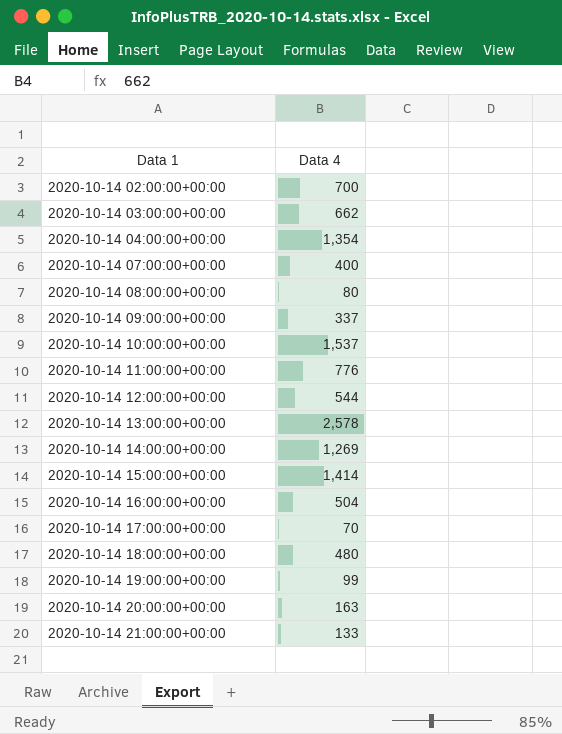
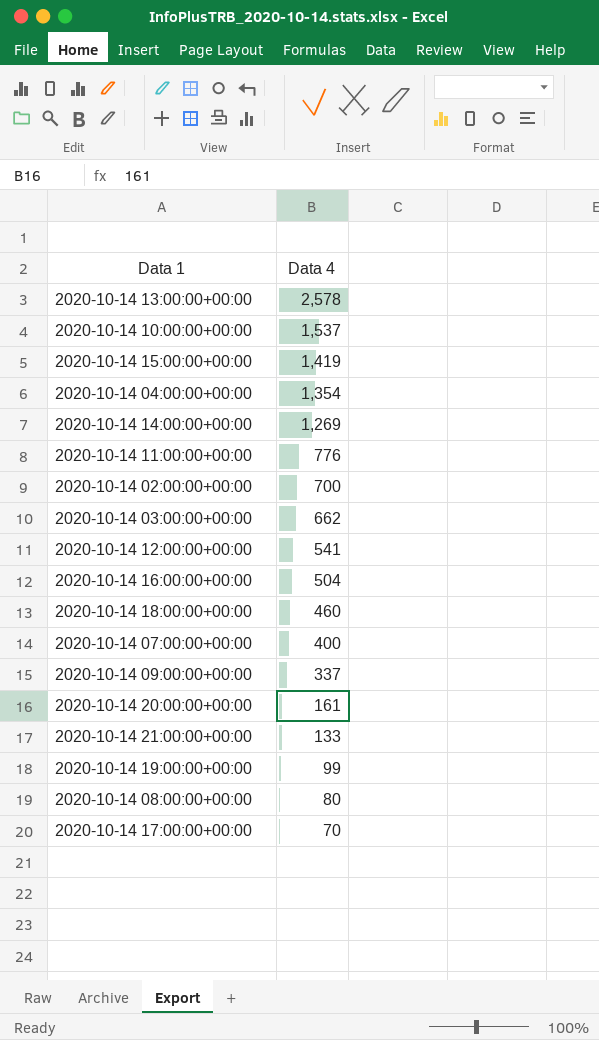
row order: Data 1 ascending -> Data 4 descending
2020-10-14 15:00:00+00:00 | Data 4: 1,414 -> 1,419
2020-10-14 12:00:00+00:00 | Data 4: 544 -> 541
2020-10-14 18:00:00+00:00 | Data 4: 480 -> 460
2020-10-14 20:00:00+00:00 | Data 4: 163 -> 161

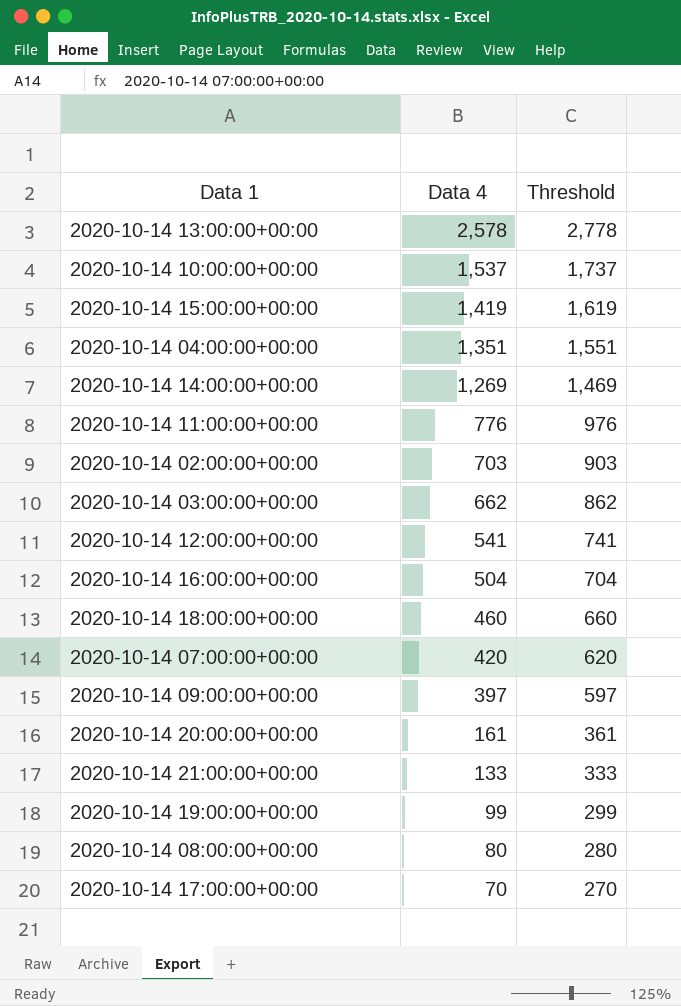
column Threshold | formula: none -> [Data 4] + 200
2020-10-14 04:00:00+00:00 | Data 4: 1,354 -> 1,351
2020-10-14 02:00:00+00:00 | Data 4: 700 -> 703
2020-10-14 07:00:00+00:00 | Data 4: 400 -> 420
2020-10-14 09:00:00+00:00 | Data 4: 337 -> 397

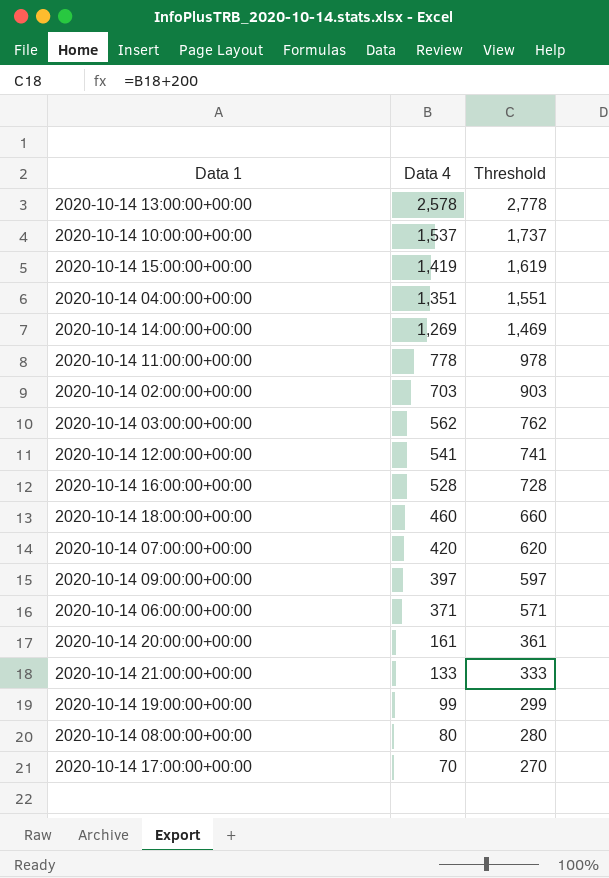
2020-10-14 11:00:00+00:00 | Data 4: 776 -> 778
2020-10-14 11:00:00+00:00 | Threshold: 976 -> 978
2020-10-14 03:00:00+00:00 | Data 4: 662 -> 562
2020-10-14 03:00:00+00:00 | Threshold: 862 -> 762
2020-10-14 16:00:00+00:00 | Data 4: 504 -> 528
2020-10-14 16:00:00+00:00 | Threshold: 704 -> 728
row 2020-10-14 06:00:00+00:00: none -> 371 | 571

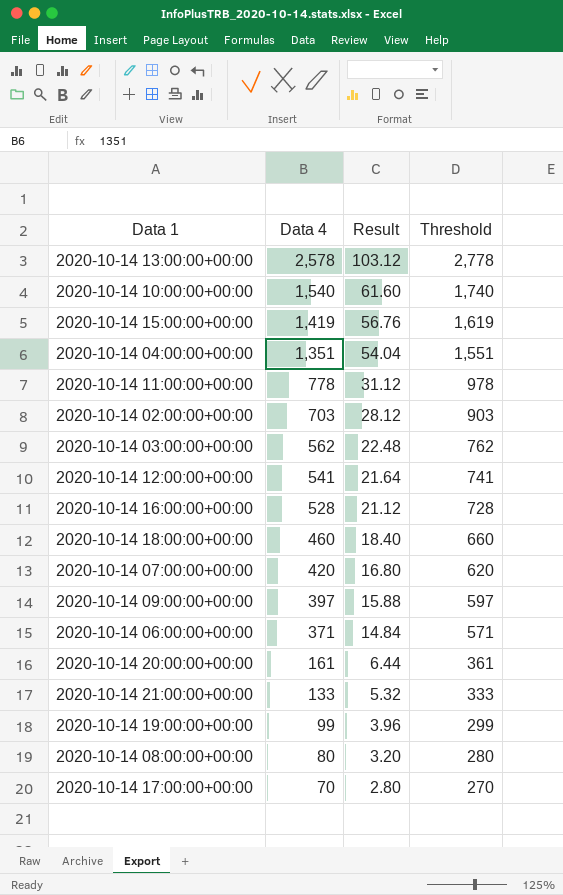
column Result | formula: none -> [Data 4] * 0.04
row 2020-10-14 14:00:00+00:00: 1,269 | 1,469 -> none
2020-10-14 10:00:00+00:00 | Data 4: 1,537 -> 1,540
2020-10-14 10:00:00+00:00 | Threshold: 1,737 -> 1,740

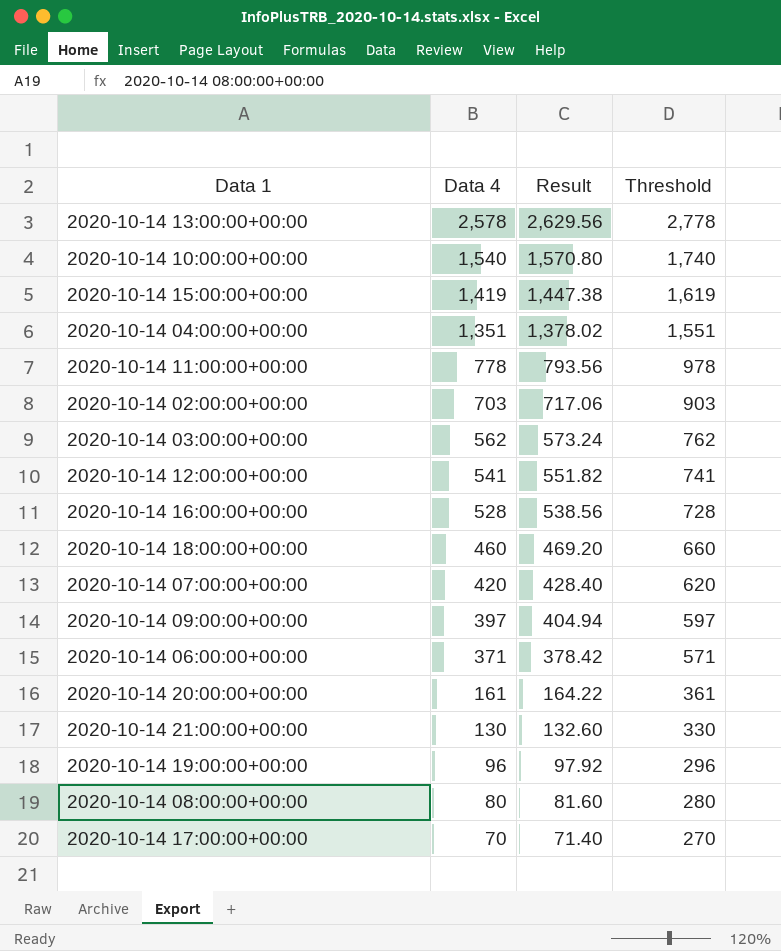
column Result | formula: [Data 4] * 0.04 -> [Data 4] * 1.02
2020-10-14 21:00:00+00:00 | Data 4: 133 -> 130
2020-10-14 21:00:00+00:00 | Threshold: 333 -> 330
2020-10-14 19:00:00+00:00 | Data 4: 99 -> 96
2020-10-14 19:00:00+00:00 | Threshold: 299 -> 296

